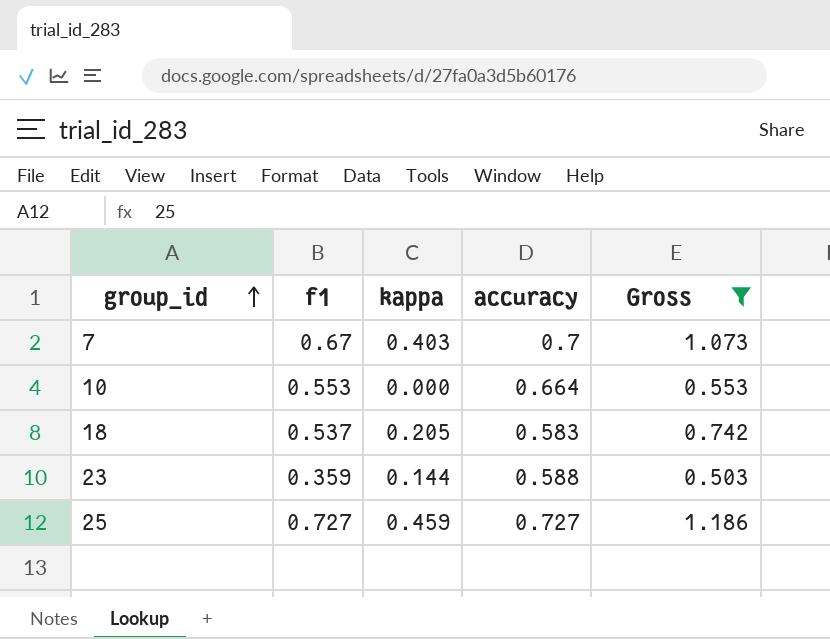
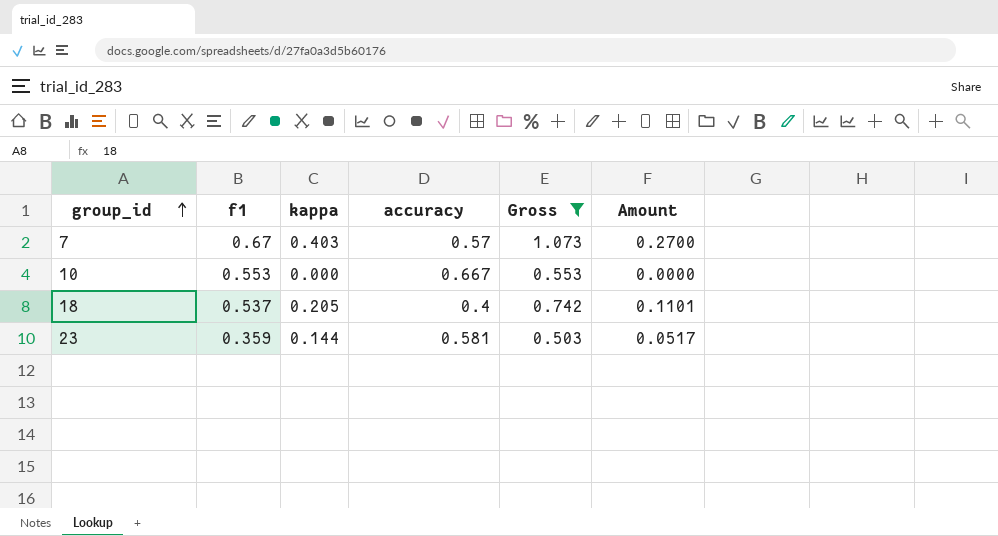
column Amount | formula: none -> [f1] * [kappa]
row 25: 0.727 | 0.459 | 0.727 | 1.186 -> none
7 | accuracy: 0.7 -> 0.57
10 | accuracy: 0.664 -> 0.667
18 | accuracy: 0.583 -> 0.4
23 | accuracy: 0.588 -> 0.581

